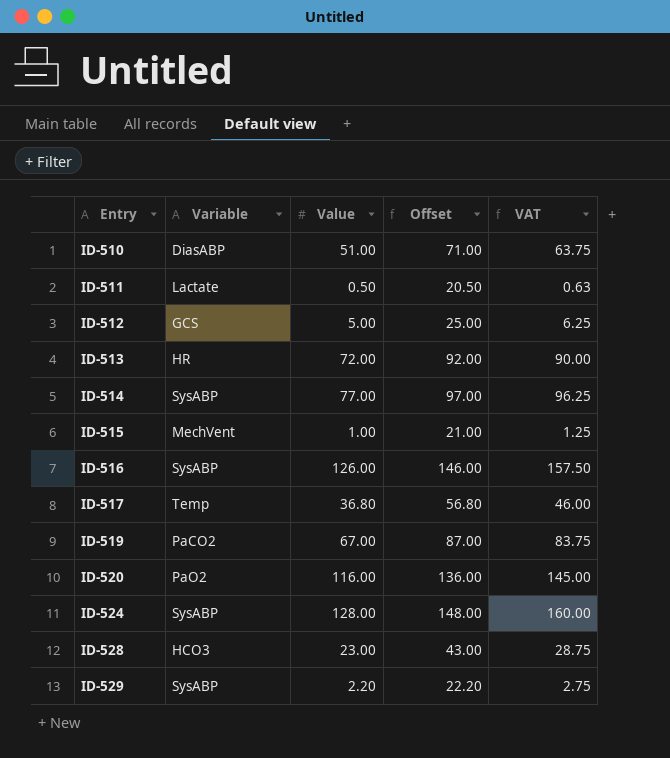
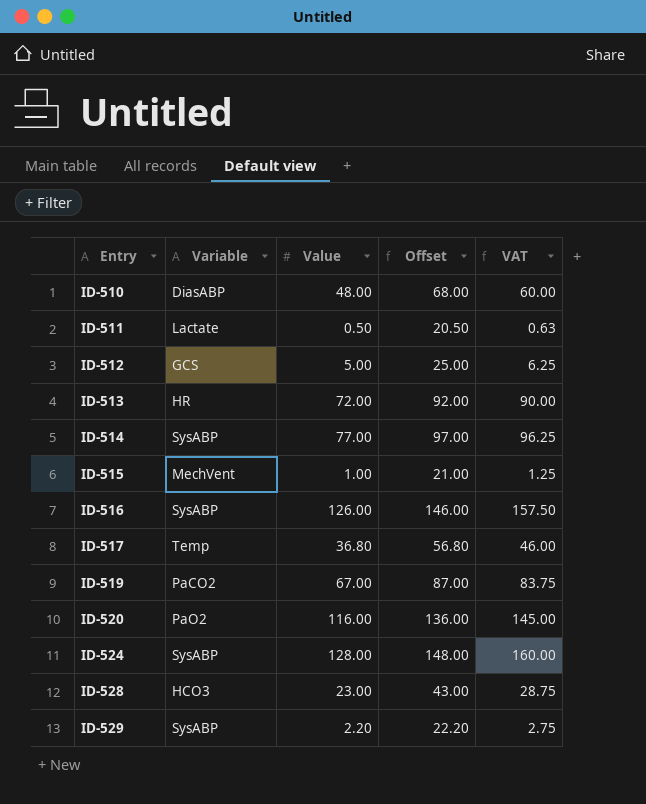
ID-510 | Value: 51.00 -> 48.00
ID-510 | Offset: 71.00 -> 68.00
ID-510 | VAT: 63.75 -> 60.00

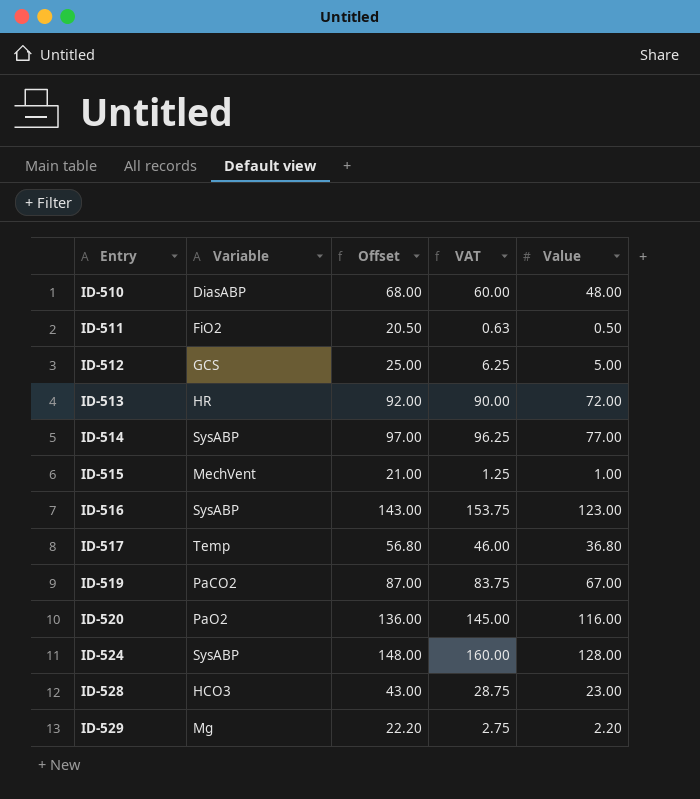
column Value | position: 3 -> 5
ID-511 | Variable: Lactate -> FiO2
ID-516 | Offset: 146.00 -> 143.00
ID-516 | VAT: 157.50 -> 153.75
ID-516 | Value: 126.00 -> 123.00
ID-529 | Variable: SysABP -> Mg

